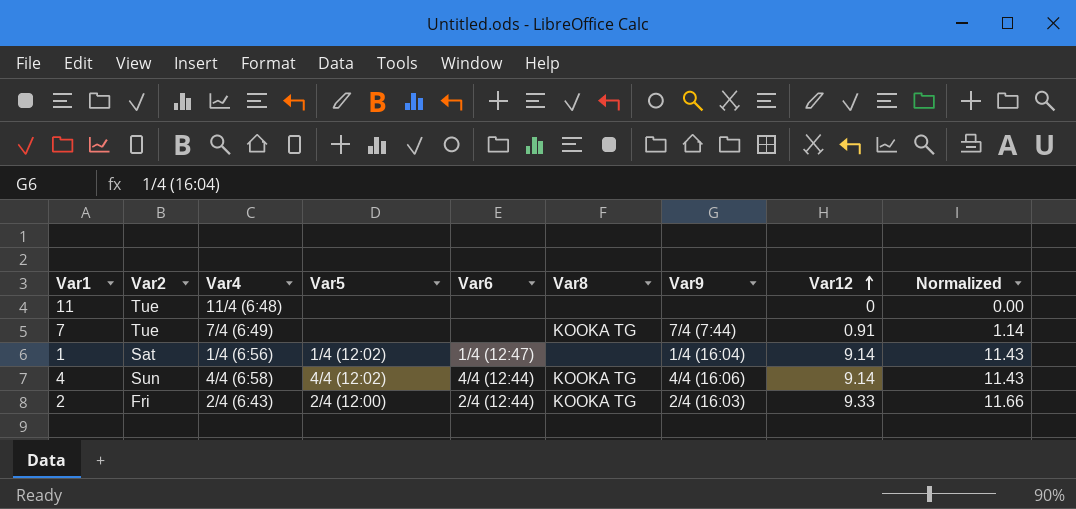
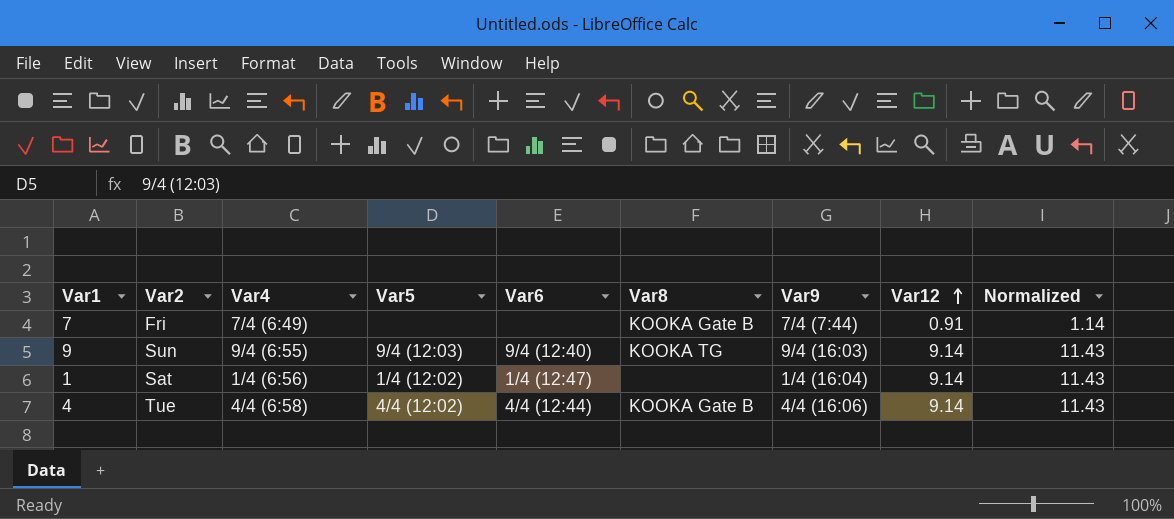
row 11: Tue | 11/4 (6:48) | none | none | none | none | 0 | 0.00 -> none
row 2: Fri | 2/4 (6:43) | 2/4 (12:00) | 2/4 (12:44) | KOOKA TG | 2/4 (16:03) | 9.33 | 11.66 -> none
7 | Var2: Tue -> Fri
7 | Var8: KOOKA TG -> KOOKA Gate B
row 9: none -> Sun | 9/4 (6:55) | 9/4 (12:03) | 9/4 (12:40) | KOOKA TG | 9/4 (16:03) | 9.14 | 11.43
4 | Var2: Sun -> Tue
4 | Var8: KOOKA TG -> KOOKA Gate B

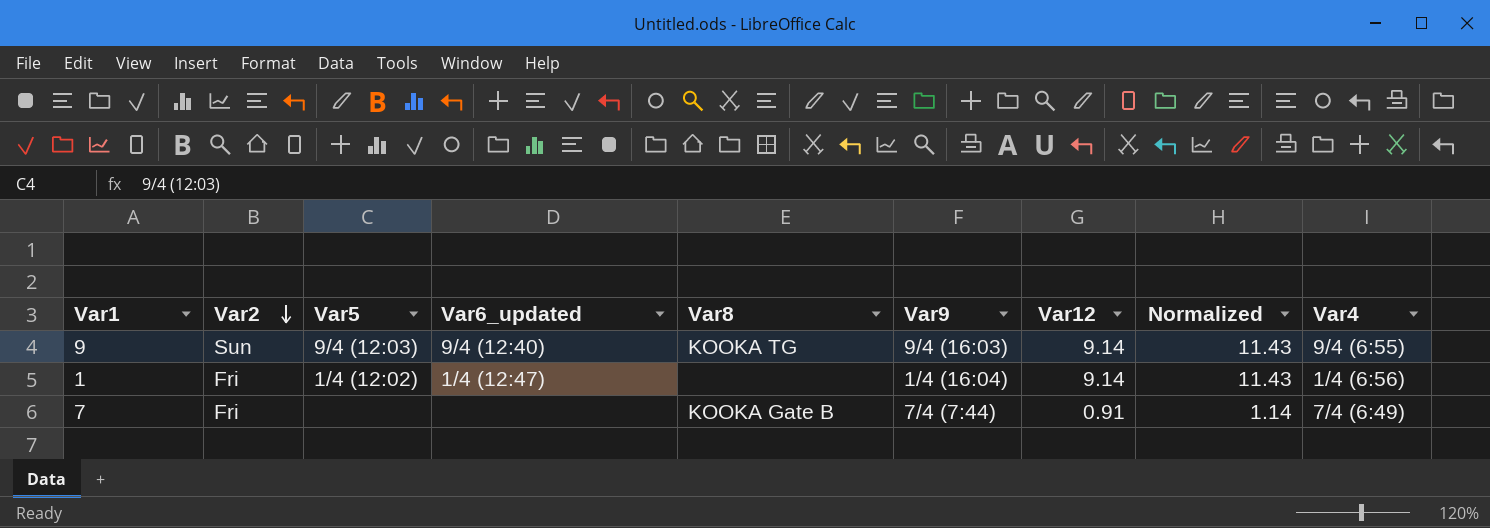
row order: Var12 ascending -> Var2 descending
column name: Var6 -> Var6_updated
column Var4 | position: 3 -> 9
row 4: Tue | 4/4 (6:58) | 4/4 (12:02) | 4/4 (12:44) | KOOKA Gate B | 4/4 (16:06) | 9.14 | 11.43 -> none
1 | Var2: Sat -> Fri

